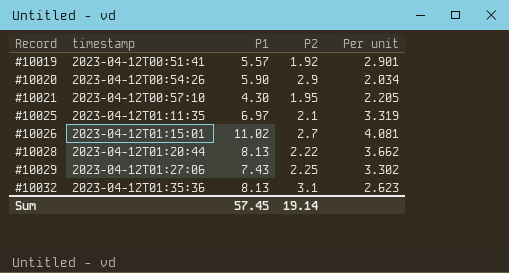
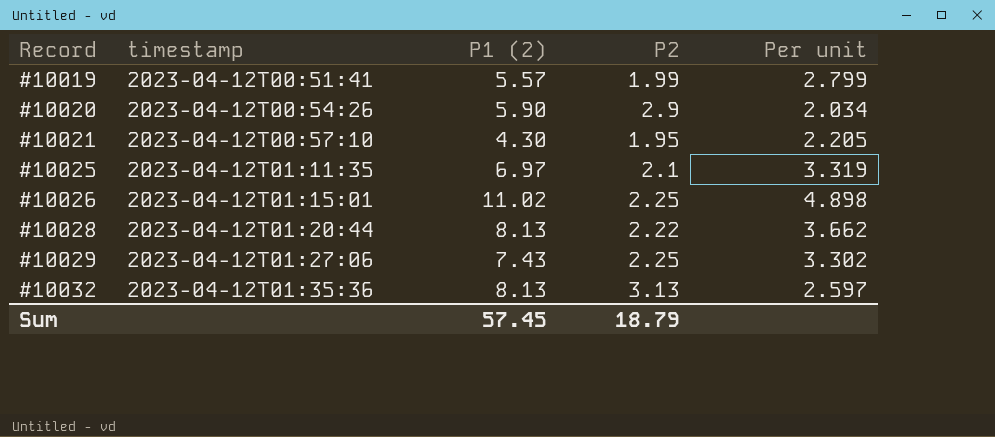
column name: P1 -> P1 (2)
#10019 | P2: 1.92 -> 1.99
#10019 | Per unit: 2.901 -> 2.799
#10026 | P2: 2.7 -> 2.25
#10026 | Per unit: 4.081 -> 4.898
#10032 | P2: 3.1 -> 3.13
#10032 | Per unit: 2.623 -> 2.597
Sum | P2: 19.14 -> 18.79

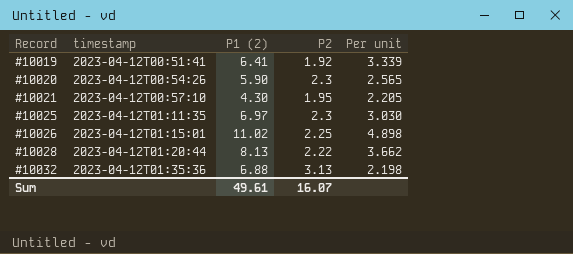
row #10029: 2023-04-12T01:27:06 | 7.43 | 2.25 | 3.302 -> none
#10019 | P1 (2): 5.57 -> 6.41
#10019 | P2: 1.99 -> 1.92
#10019 | Per unit: 2.799 -> 3.339
#10020 | P2: 2.9 -> 2.3
#10020 | Per unit: 2.034 -> 2.565
#10025 | P2: 2.1 -> 2.3
#10025 | Per unit: 3.319 -> 3.030
#10032 | P1 (2): 8.13 -> 6.88
#10032 | Per unit: 2.597 -> 2.198
Sum | P1 (2): 57.45 -> 49.61
Sum | P2: 18.79 -> 16.07

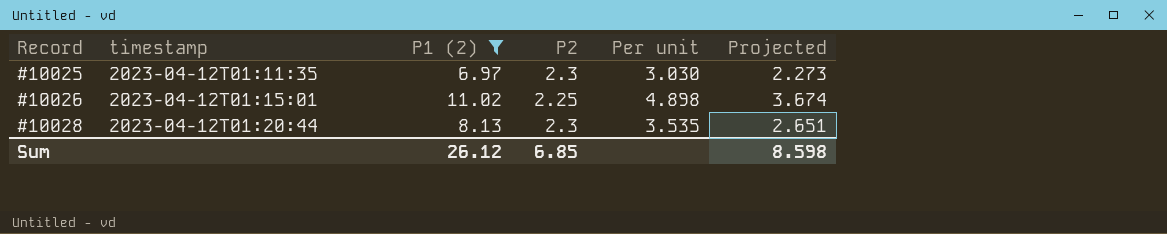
filter: none -> P1 (2) >= 6.97
column Projected | formula: none -> [Per unit] * 0.75
#10028 | P2: 2.22 -> 2.3
#10028 | Per unit: 3.662 -> 3.535
Sum | P1 (2): 49.61 -> 26.12
Sum | P2: 16.07 -> 6.85

